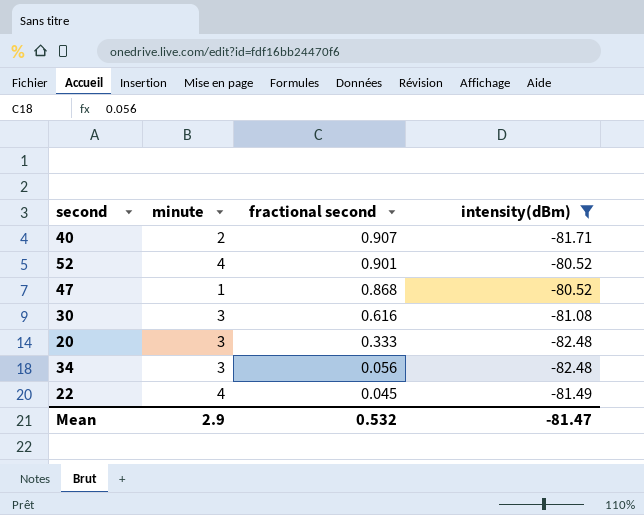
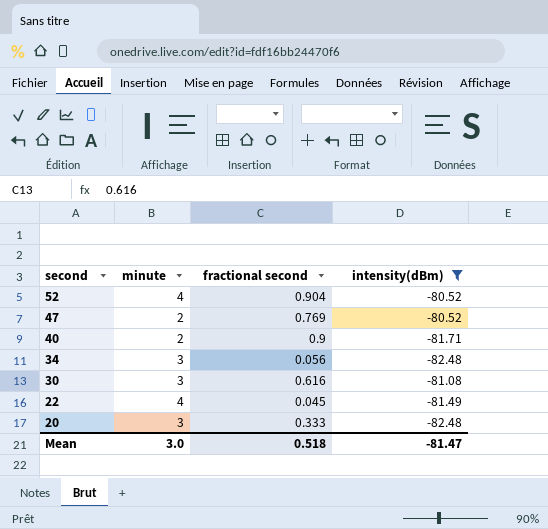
row order: fractional second descending -> second descending
52 | fractional second: 0.901 -> 0.904
47 | minute: 1 -> 2
47 | fractional second: 0.868 -> 0.769
40 | fractional second: 0.907 -> 0.9
Mean | minute: 2.9 -> 3.0
Mean | fractional second: 0.532 -> 0.518

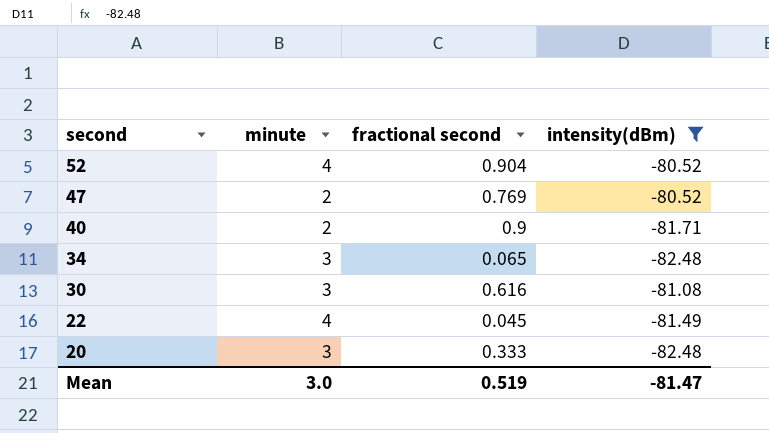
34 | fractional second: 0.056 -> 0.065
Mean | fractional second: 0.518 -> 0.519

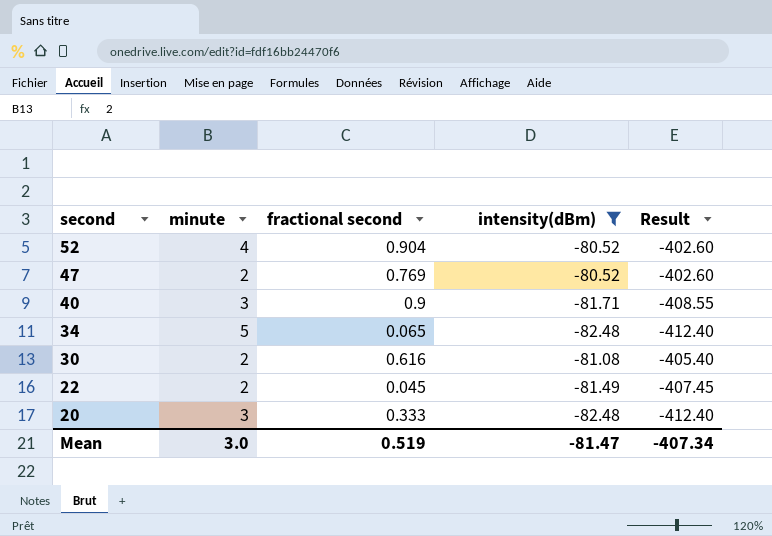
column Result | formula: none -> [intensity(dBm)] * 5
40 | minute: 2 -> 3
34 | minute: 3 -> 5
30 | minute: 3 -> 2
22 | minute: 4 -> 2

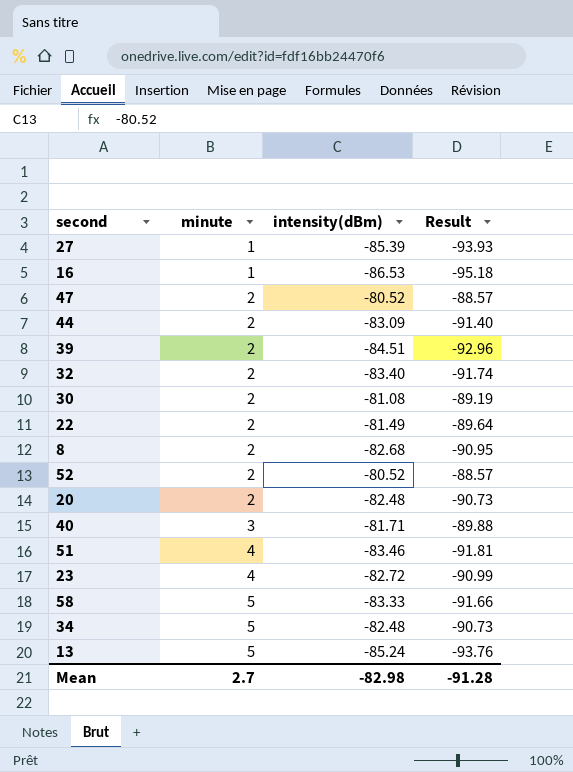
filter: intensity(dBm) >= -82.48 -> none
row order: second descending -> minute ascending
column fractional second | position: 3 -> none
column Result | formula: [intensity(dBm)] * 5 -> [intensity(dBm)] * 1.1
52 | minute: 4 -> 2
20 | minute: 3 -> 2
Mean | minute: 3.0 -> 2.7
Mean | intensity(dBm): -81.47 -> -82.98
Mean | Result: -407.34 -> -91.28

